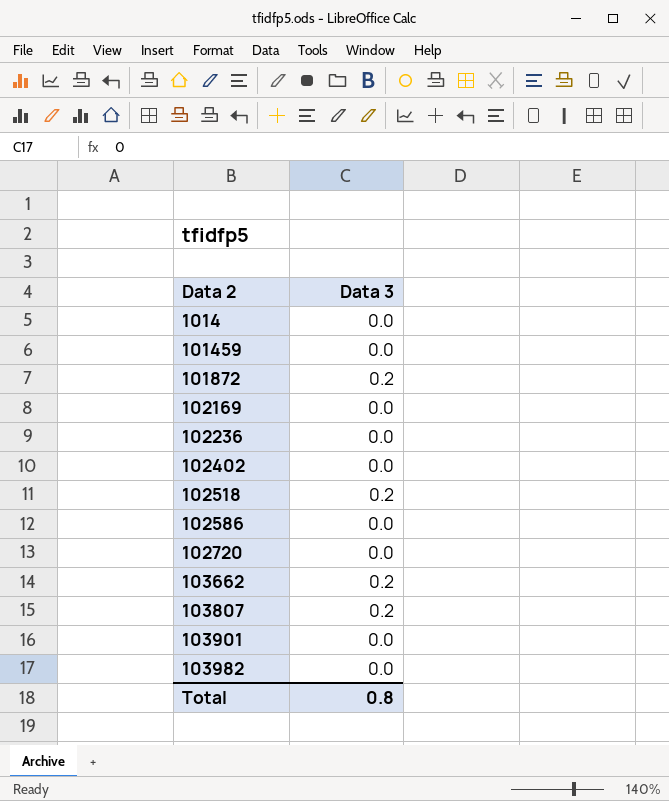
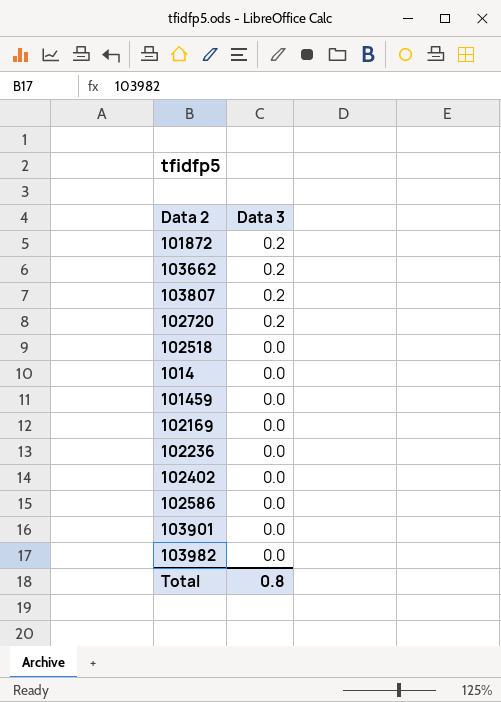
row order: Data 2 ascending -> Data 3 descending
102720 | Data 3: 0.0 -> 0.2
102518 | Data 3: 0.2 -> 0.0

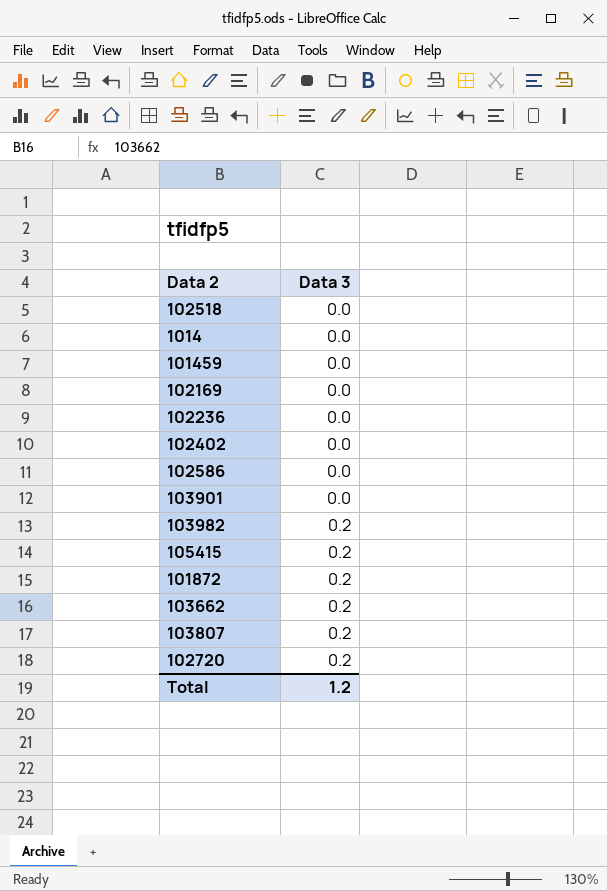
row order: Data 3 descending -> Data 3 ascending
103982 | Data 3: 0.0 -> 0.2
row 105415: none -> 0.2
Total | Data 3: 0.8 -> 1.2

